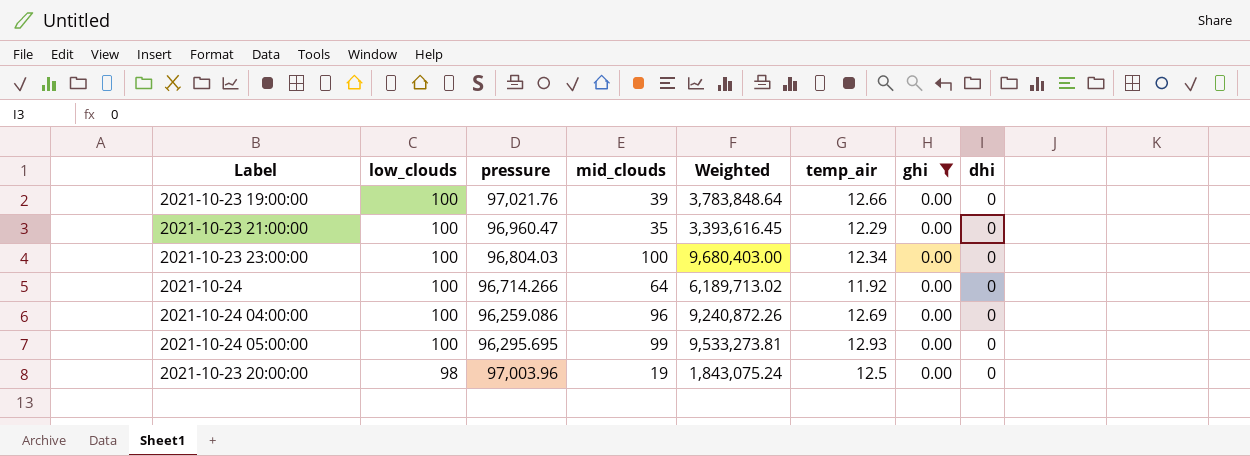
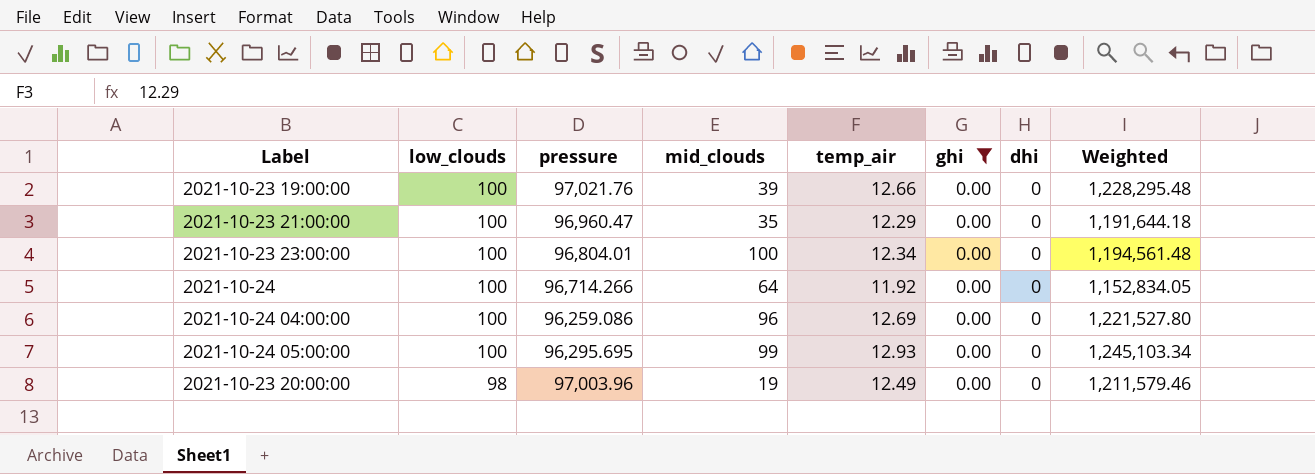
column Weighted | formula: [pressure] * [mid_clouds] -> [pressure] * [temp_air]
column Weighted | position: 5 -> 8
2021-10-23 23:00:00 | pressure: 96,804.03 -> 96,804.01
2021-10-23 20:00:00 | temp_air: 12.5 -> 12.49

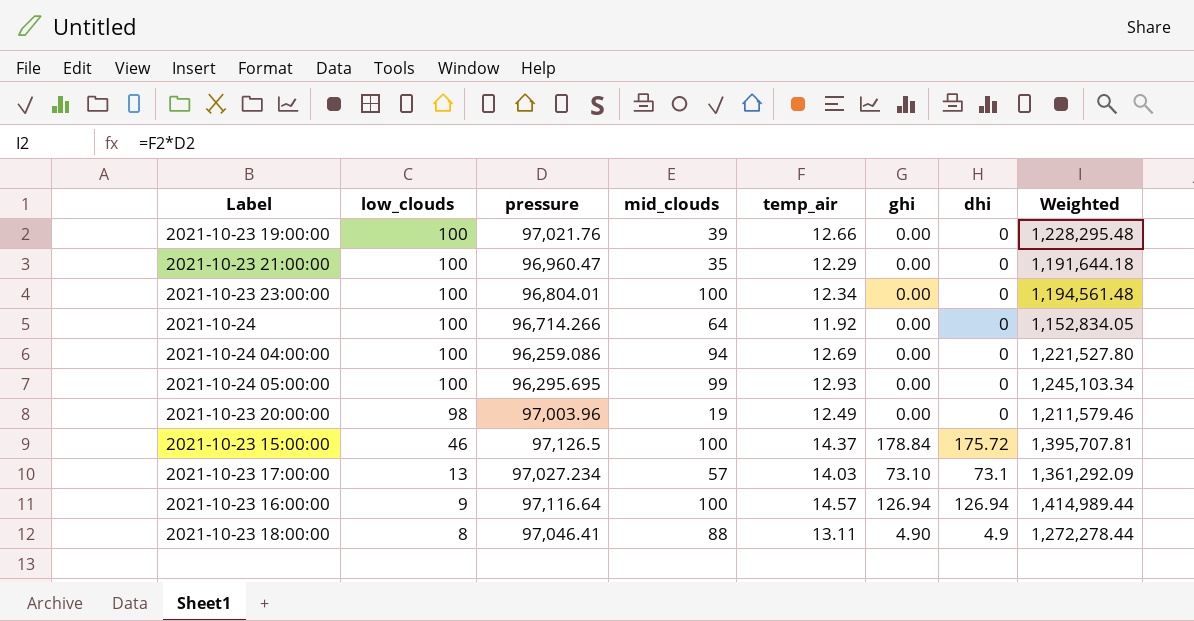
filter: ghi = 0.00 -> none
2021-10-24 04:00:00 | mid_clouds: 96 -> 94

